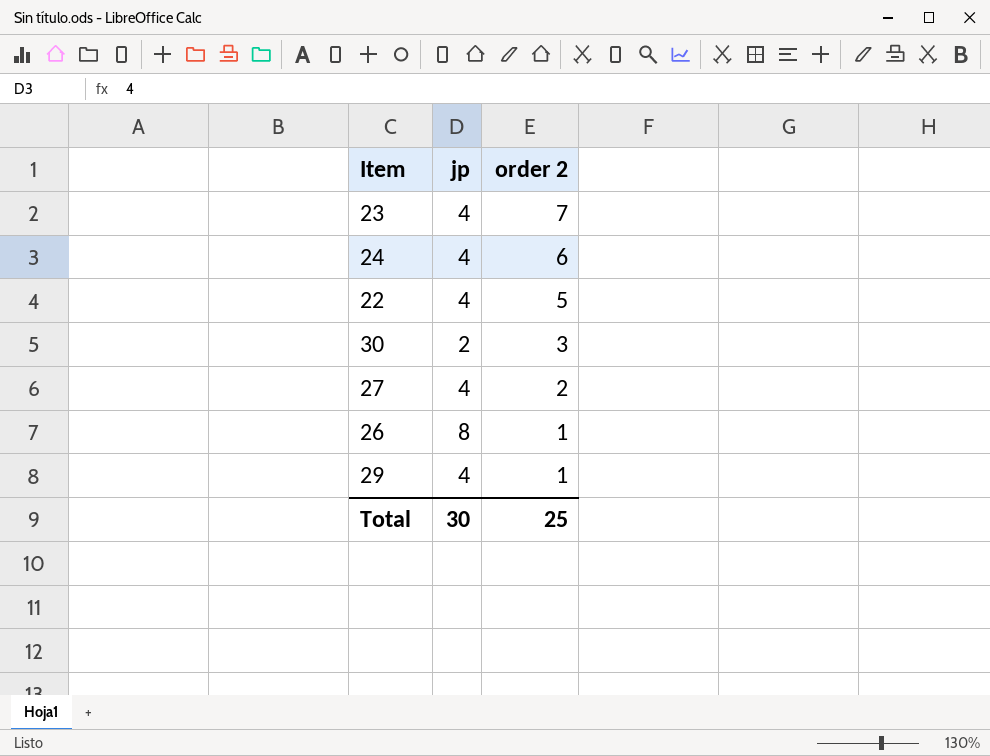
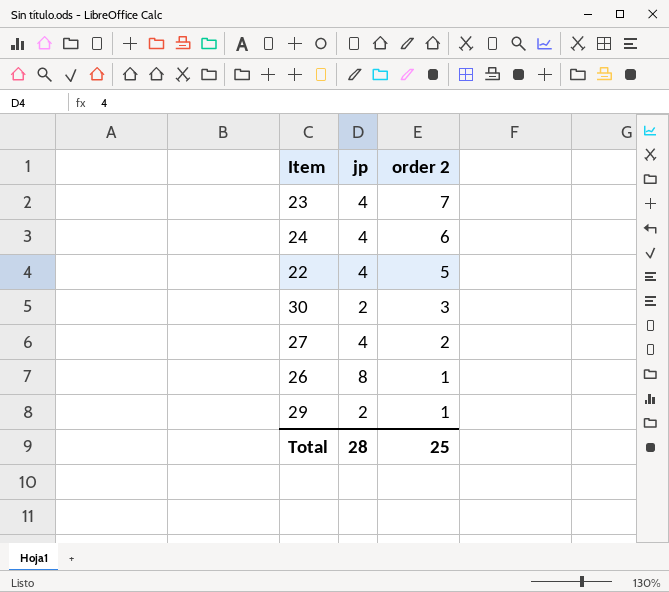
29 | jp: 4 -> 2
Total | jp: 30 -> 28

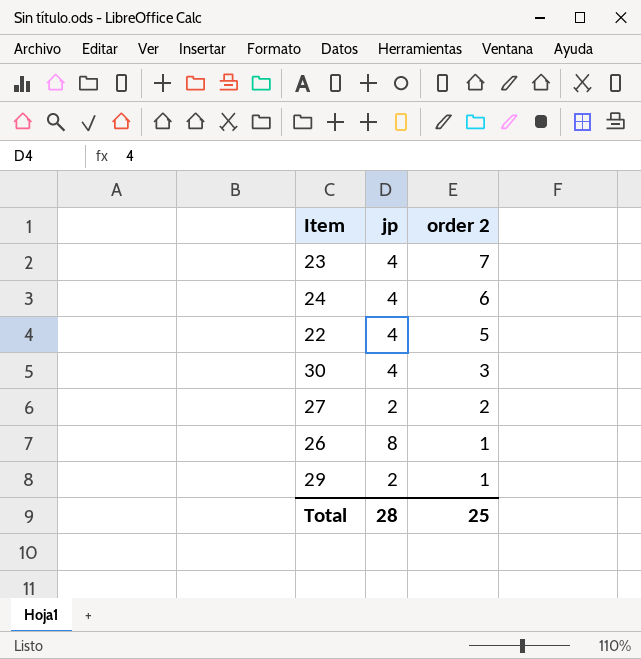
30 | jp: 2 -> 4
27 | jp: 4 -> 2

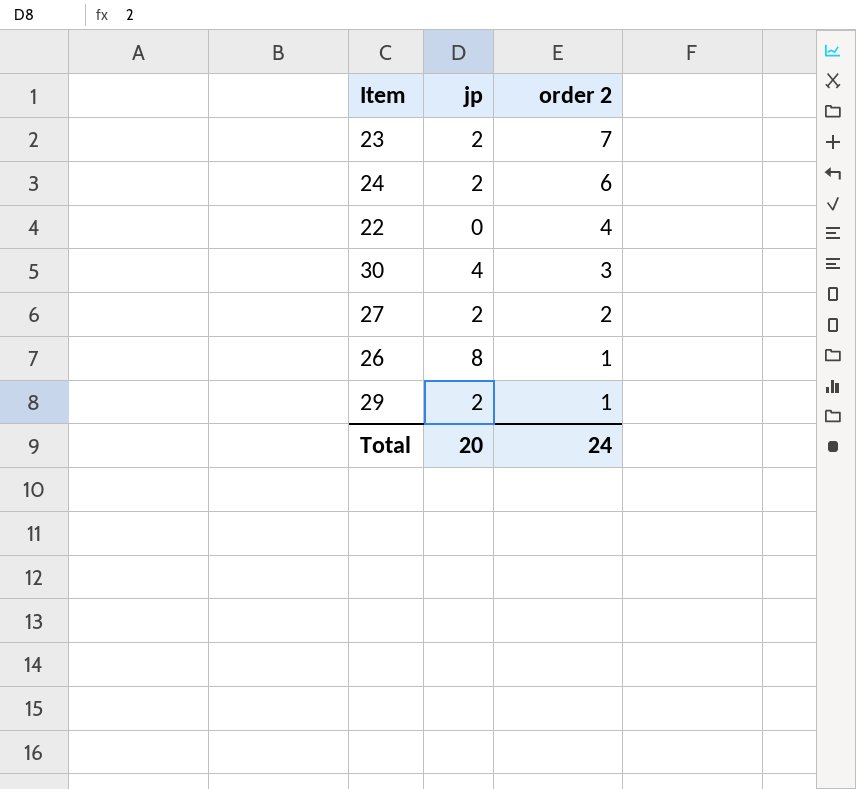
23 | jp: 4 -> 2
24 | jp: 4 -> 2
22 | jp: 4 -> 0
22 | order 2: 5 -> 4
Total | jp: 28 -> 20
Total | order 2: 25 -> 24

